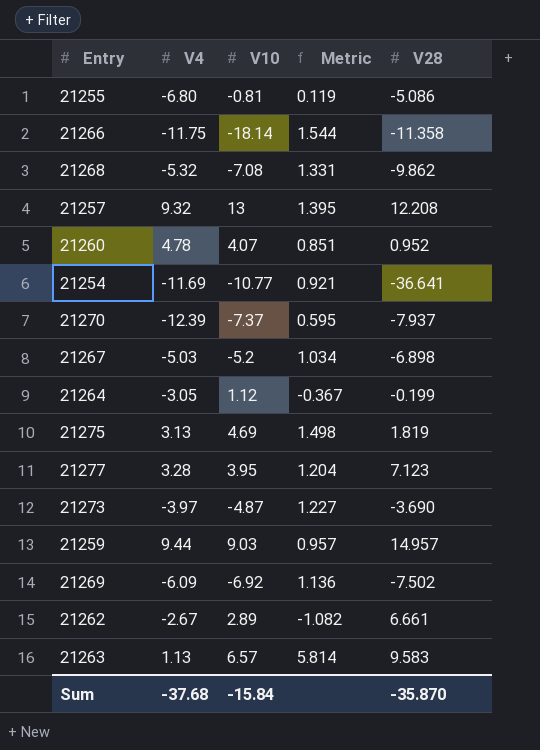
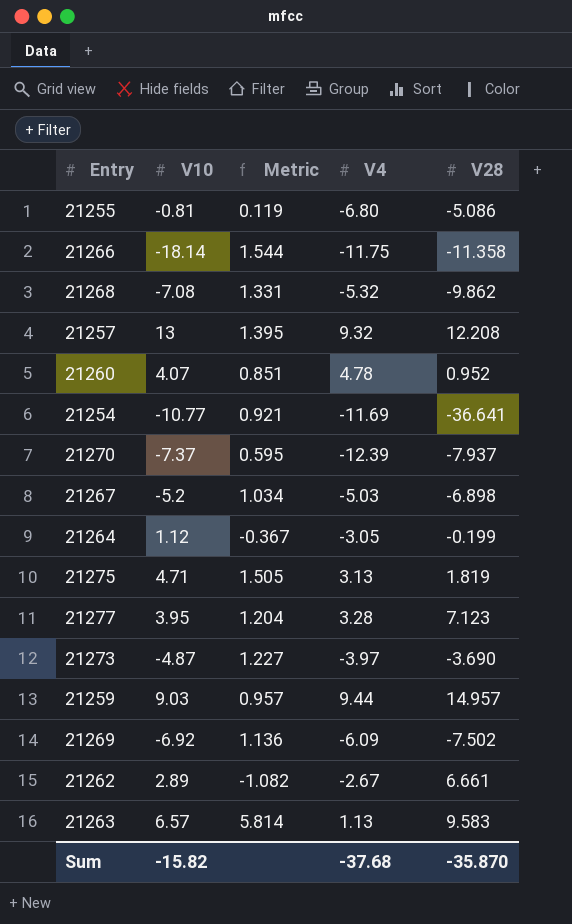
column V4 | position: 2 -> 4
21275 | V10: 4.69 -> 4.71
21275 | Metric: 1.498 -> 1.505
Sum | V10: -15.84 -> -15.82

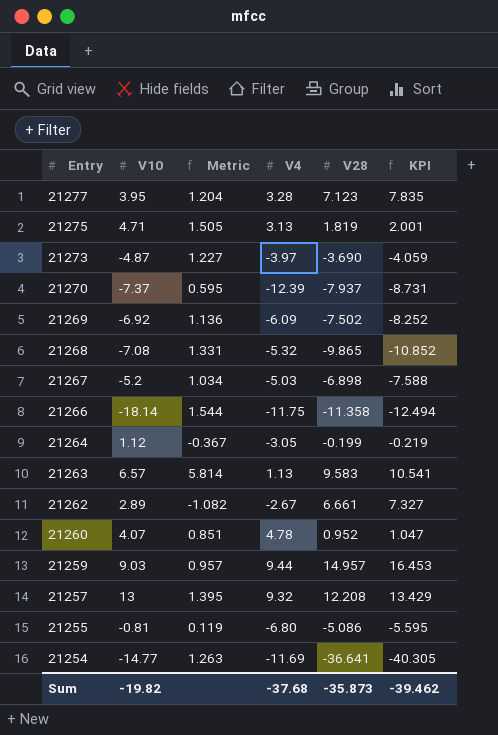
row order: none -> Entry descending
column KPI | formula: none -> [V28] * 1.1
21268 | V28: -9.862 -> -9.865
21254 | V10: -10.77 -> -14.77
21254 | Metric: 0.921 -> 1.263
Sum | V10: -15.82 -> -19.82
Sum | V28: -35.870 -> -35.873

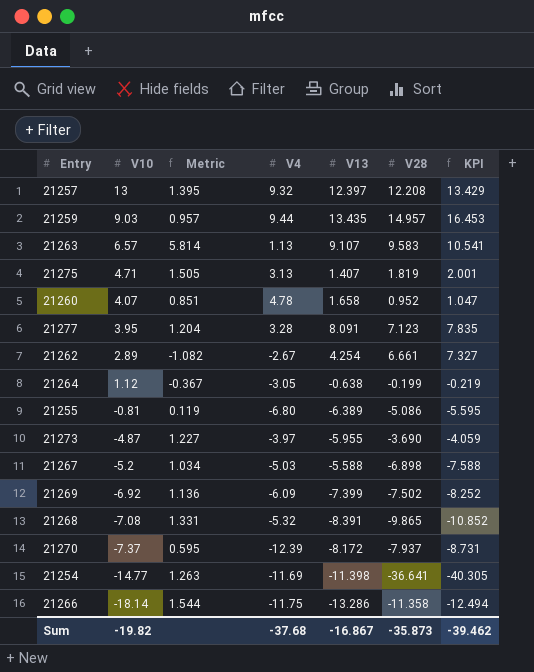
row order: Entry descending -> V10 descending
column V13 | position: none -> 5

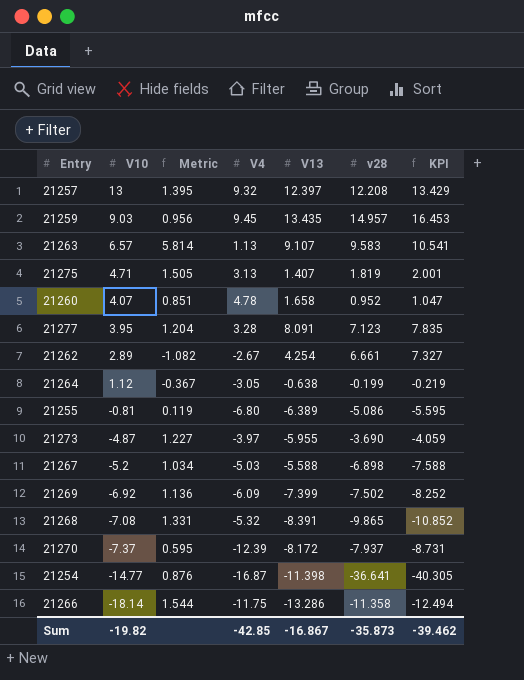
column name: V28 -> v28
21259 | Metric: 0.957 -> 0.956
21259 | V4: 9.44 -> 9.45
21254 | Metric: 1.263 -> 0.876
21254 | V4: -11.69 -> -16.87
Sum | V4: -37.68 -> -42.85

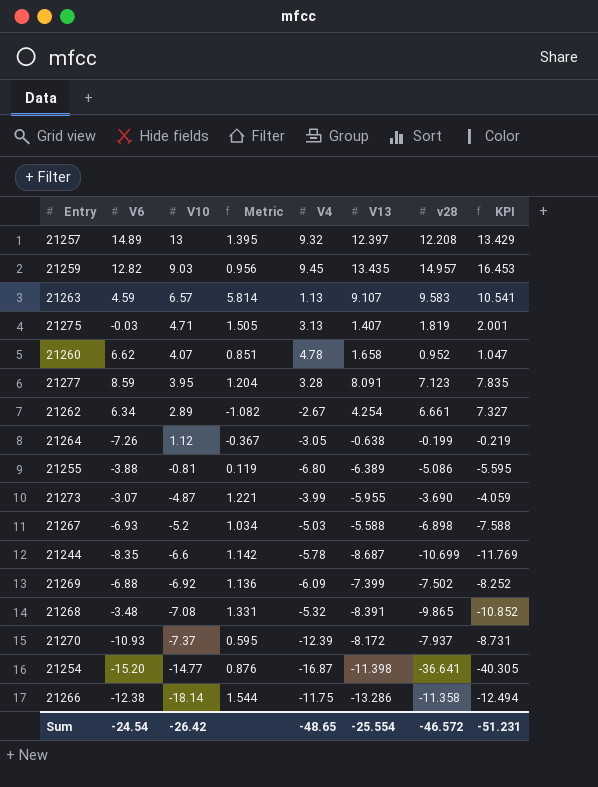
column V6 | position: none -> 2
21273 | Metric: 1.227 -> 1.221
21273 | V4: -3.97 -> -3.99
row 21244: none -> -8.35 | -6.6 | 1.142 | -5.78 | -8.687 | -10.699 | -11.769
Sum | V10: -19.82 -> -26.42
Sum | V4: -42.85 -> -48.65
Sum | V13: -16.867 -> -25.554
Sum | v28: -35.873 -> -46.572
Sum | KPI: -39.462 -> -51.231

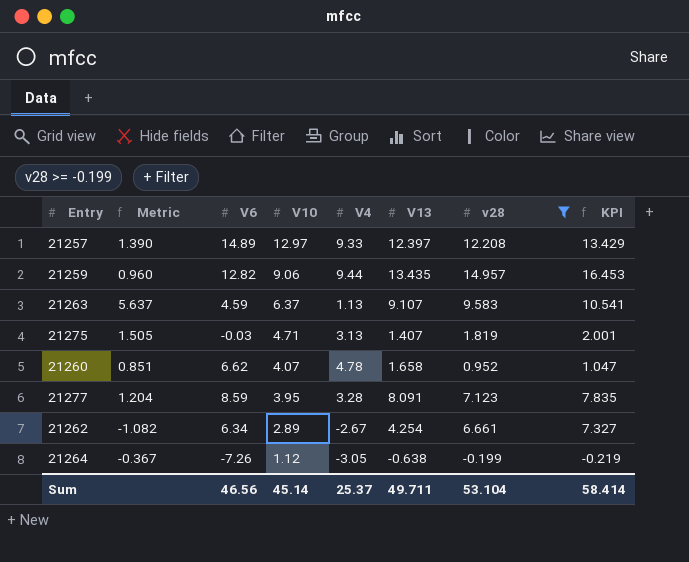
filter: none -> v28 >= -0.199
column Metric | position: 4 -> 2
21257 | Metric: 1.395 -> 1.390
21257 | V10: 13 -> 12.97
21257 | V4: 9.32 -> 9.33
21259 | Metric: 0.956 -> 0.960
21259 | V10: 9.03 -> 9.06
21259 | V4: 9.45 -> 9.44
21263 | Metric: 5.814 -> 5.637
21263 | V10: 6.57 -> 6.37
Sum | V6: -24.54 -> 46.56
Sum | V10: -26.42 -> 45.14
Sum | V4: -48.65 -> 25.37
Sum | V13: -25.554 -> 49.711
Sum | v28: -46.572 -> 53.104
Sum | KPI: -51.231 -> 58.414

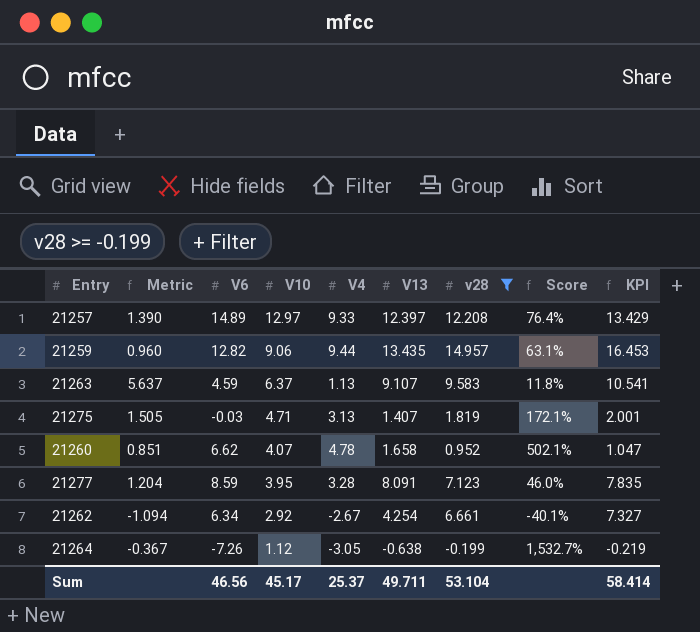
column Score | formula: none -> [V4] / [v28]
21262 | Metric: -1.082 -> -1.094
21262 | V10: 2.89 -> 2.92
Sum | V10: 45.14 -> 45.17

